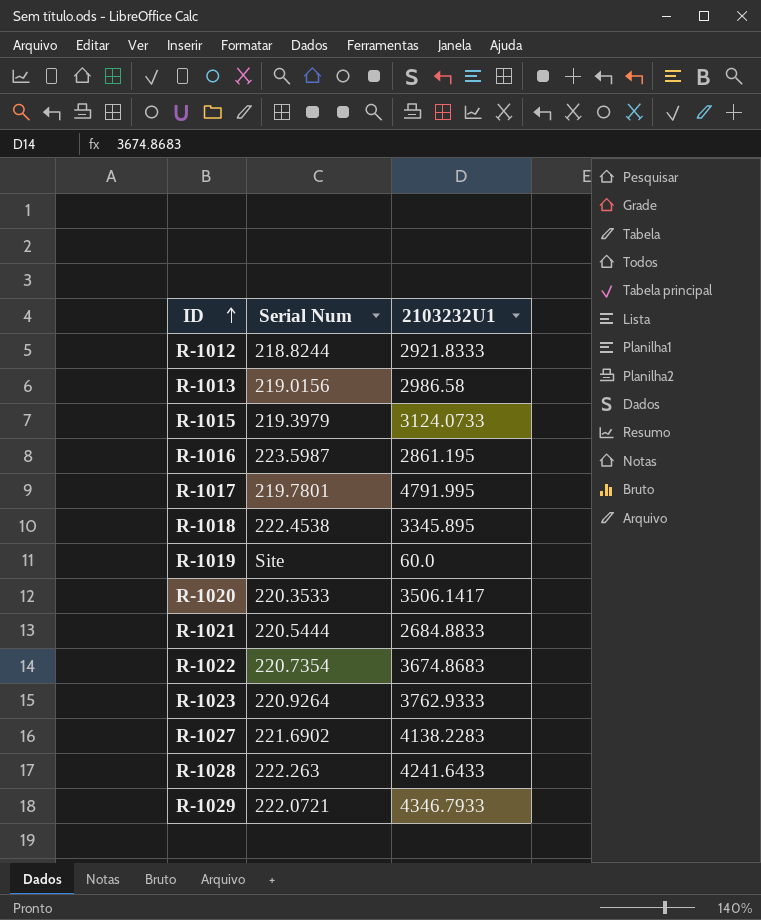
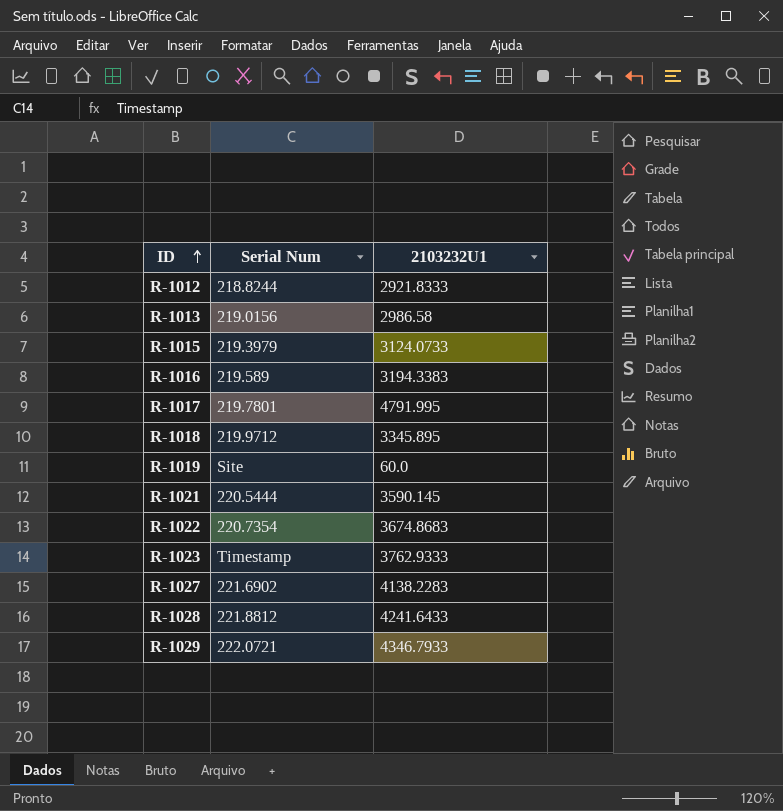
row R-1020: 220.3533 | 3506.1417 -> none
R-1016 | Serial Num: 223.5987 -> 219.589
R-1016 | 2103232U1: 2861.195 -> 3194.3383
R-1018 | Serial Num: 222.4538 -> 219.9712
R-1021 | 2103232U1: 2684.8833 -> 3590.145
R-1023 | Serial Num: 220.9264 -> Timestamp
R-1028 | Serial Num: 222.263 -> 221.8812

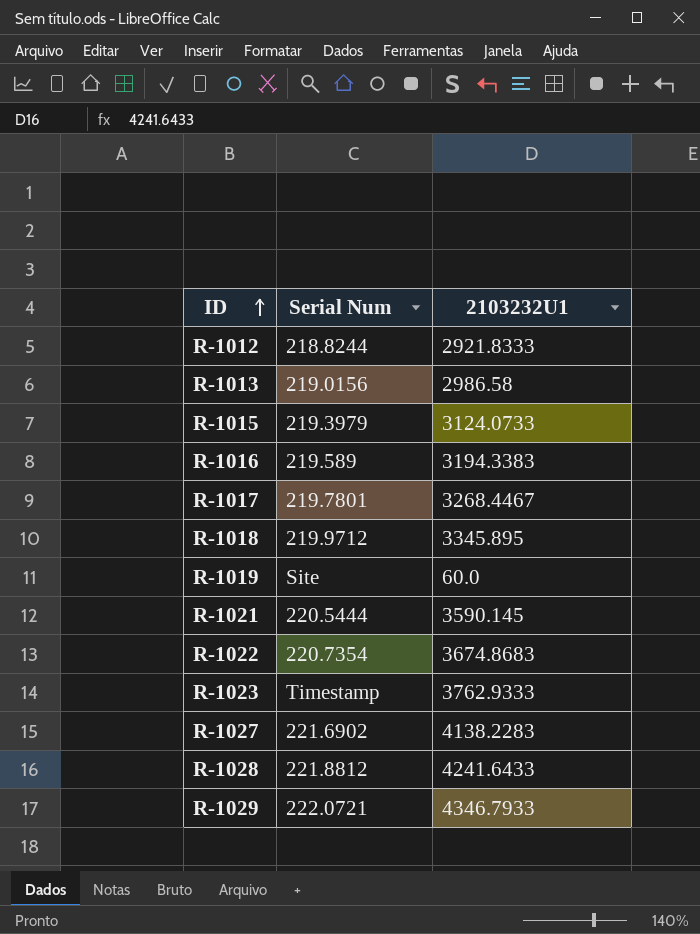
R-1017 | 2103232U1: 4791.995 -> 3268.4467

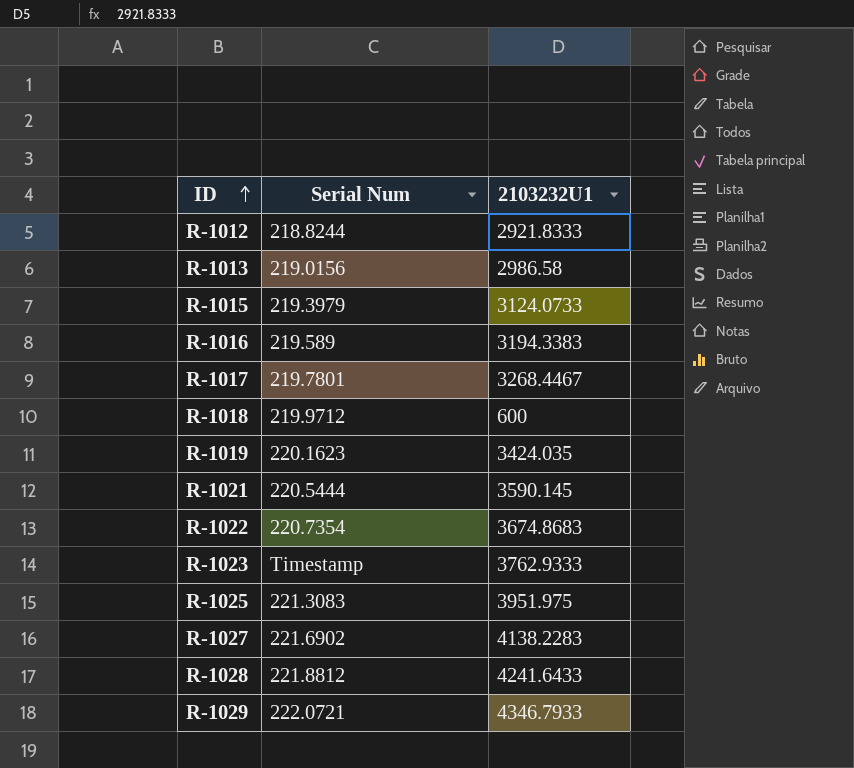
R-1018 | 2103232U1: 3345.895 -> 600
R-1019 | Serial Num: Site -> 220.1623
R-1019 | 2103232U1: 60.0 -> 3424.035
row R-1025: none -> 221.3083 | 3951.975

